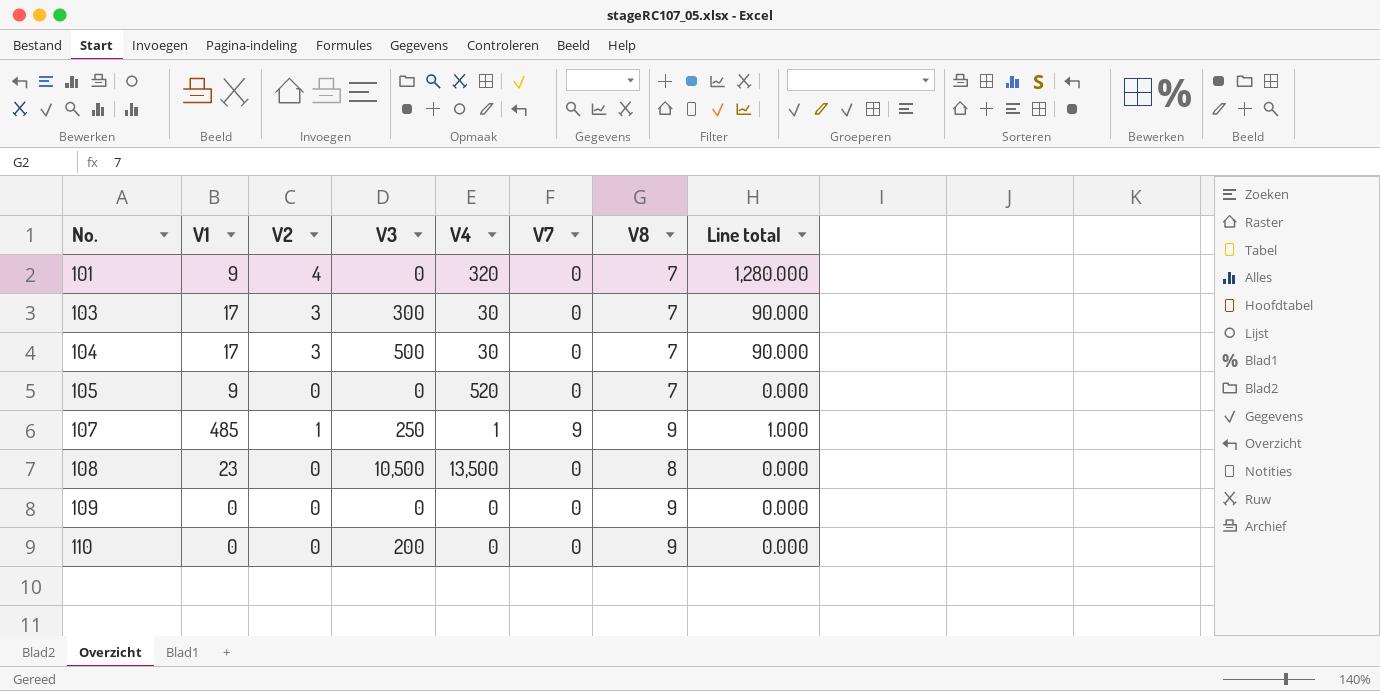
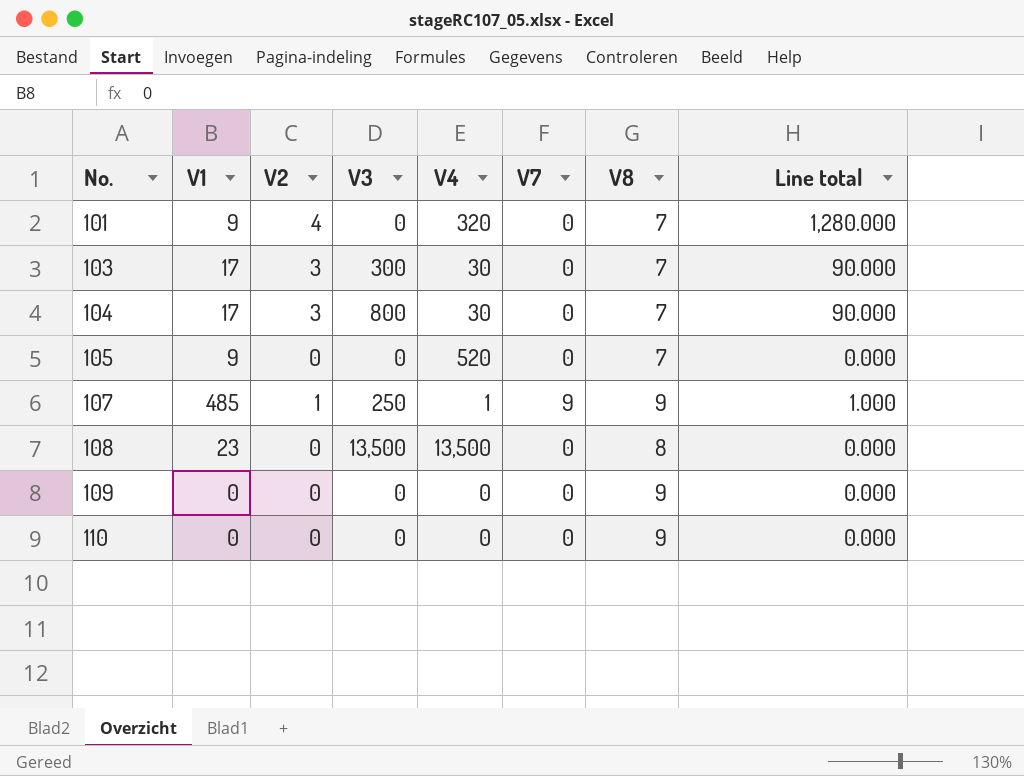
104 | V3: 500 -> 800
108 | V3: 10,500 -> 13,500
110 | V3: 200 -> 0

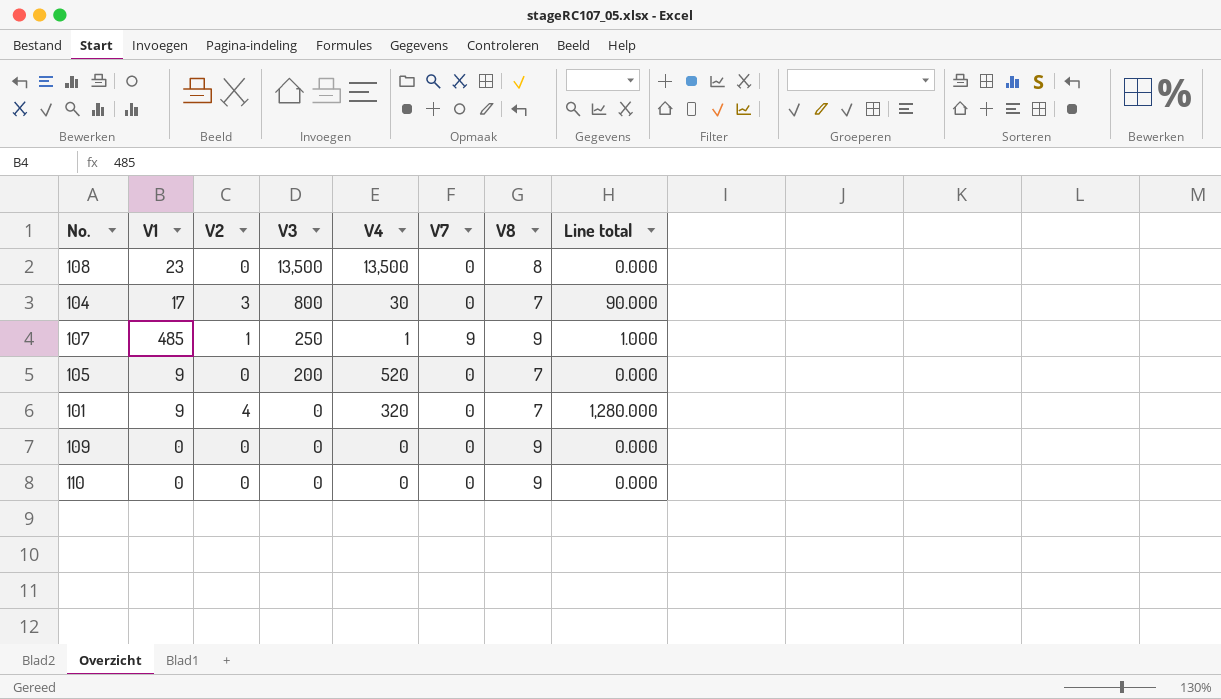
row order: No. ascending -> V3 descending
row 103: 17 | 3 | 300 | 30 | 0 | 7 | 90.000 -> none
105 | V3: 0 -> 200

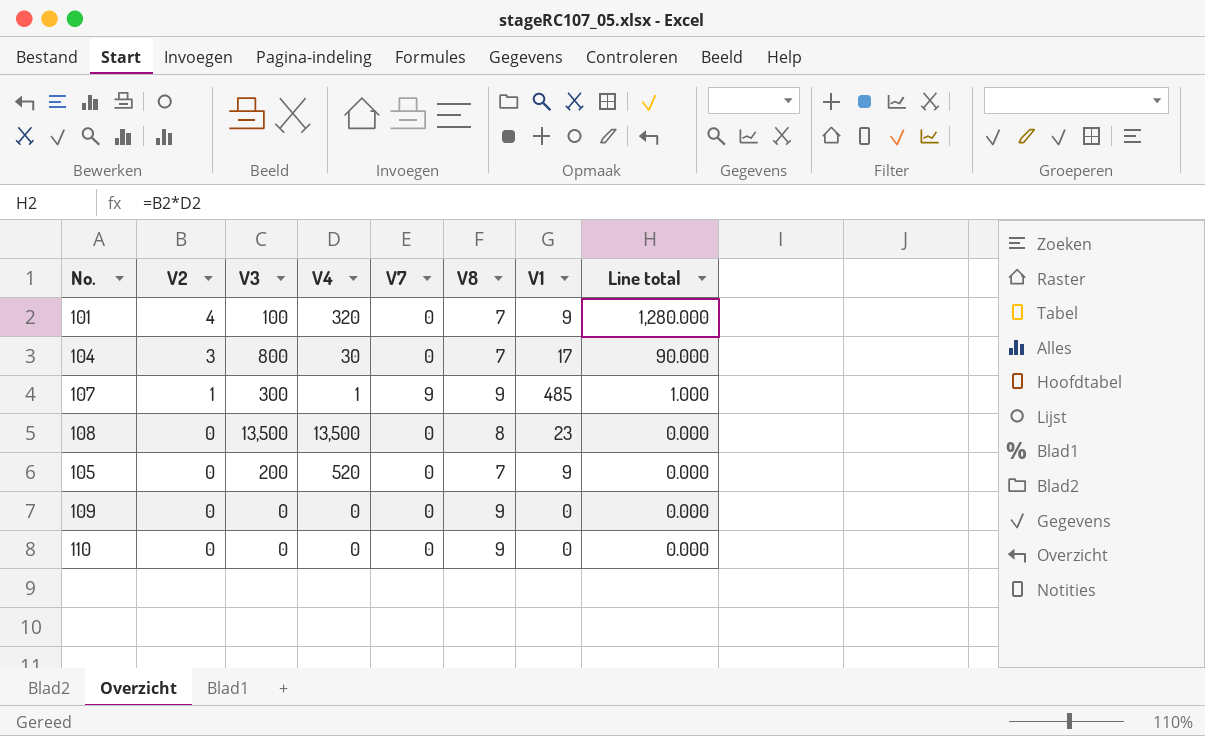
row order: V3 descending -> V2 descending
column V1 | position: 2 -> 7
101 | V3: 0 -> 100
107 | V3: 250 -> 300

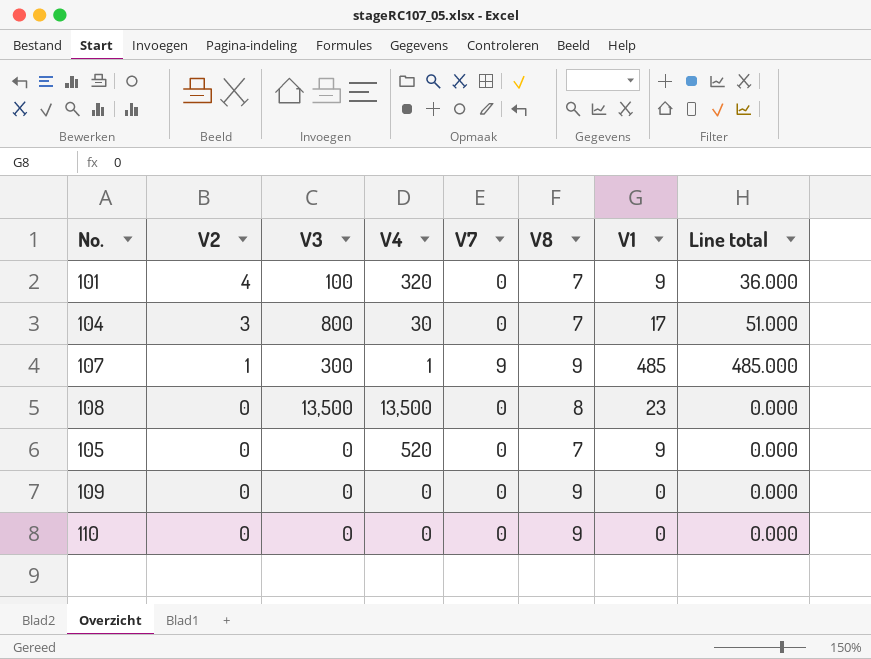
column Line total | formula: [V2] * [V4] -> [V2] * [V1]
105 | V3: 200 -> 0

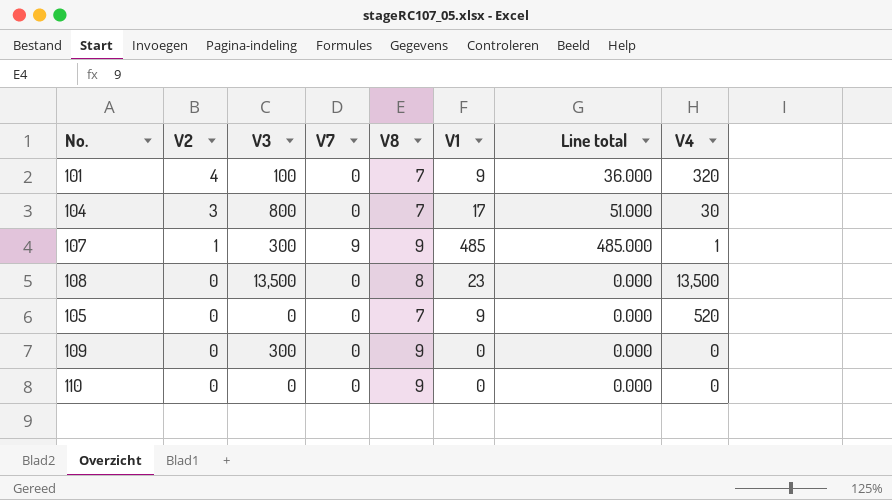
column V4 | position: 4 -> 8
109 | V3: 0 -> 300

